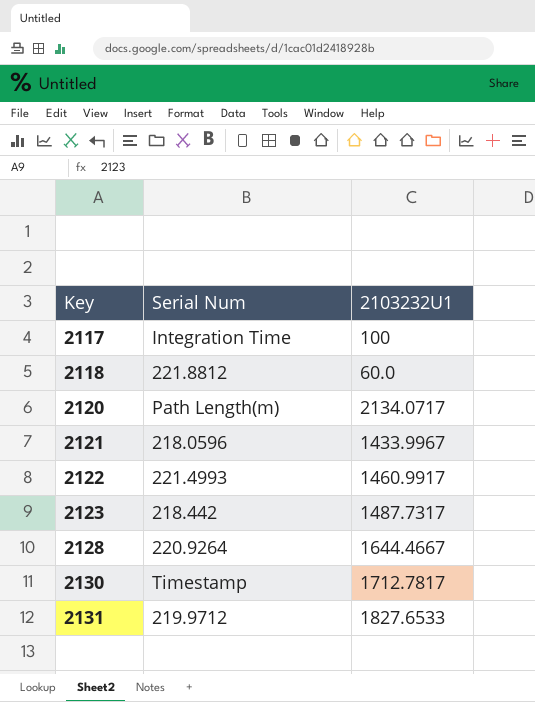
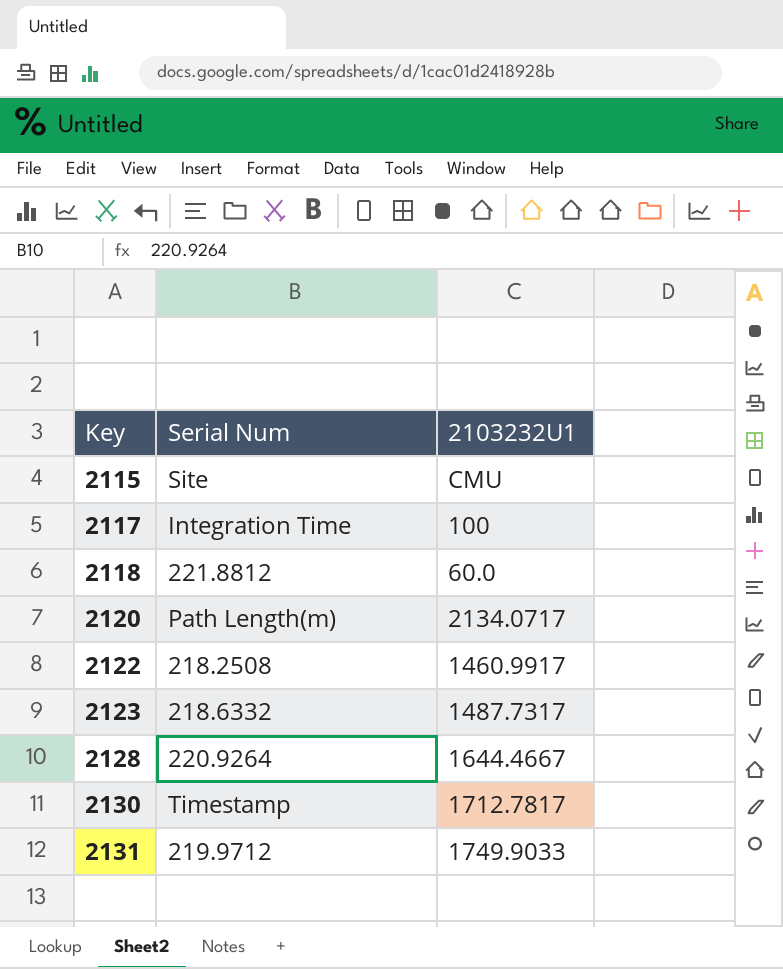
row 2121: 218.0596 | 1433.9967 -> none
row 2115: none -> Site | CMU
2122 | Serial Num: 221.4993 -> 218.2508
2123 | Serial Num: 218.442 -> 218.6332
2131 | 2103232U1: 1827.6533 -> 1749.9033

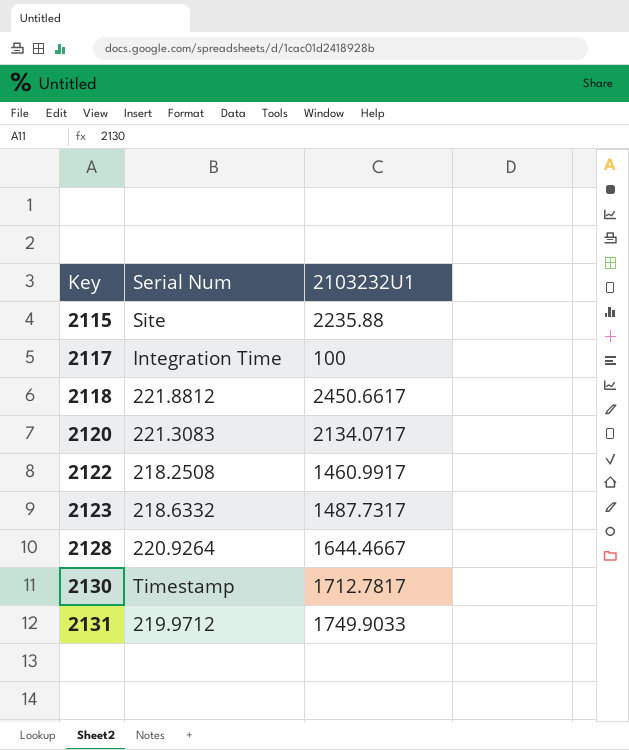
2115 | 2103232U1: CMU -> 2235.88
2118 | 2103232U1: 60.0 -> 2450.6617
2120 | Serial Num: Path Length(m) -> 221.3083

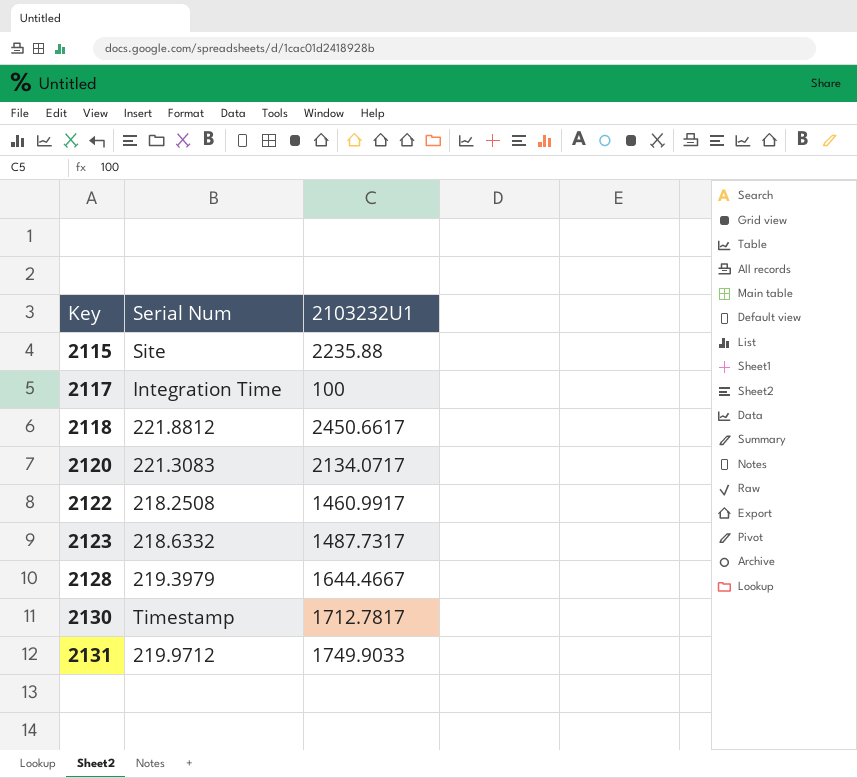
2128 | Serial Num: 220.9264 -> 219.3979

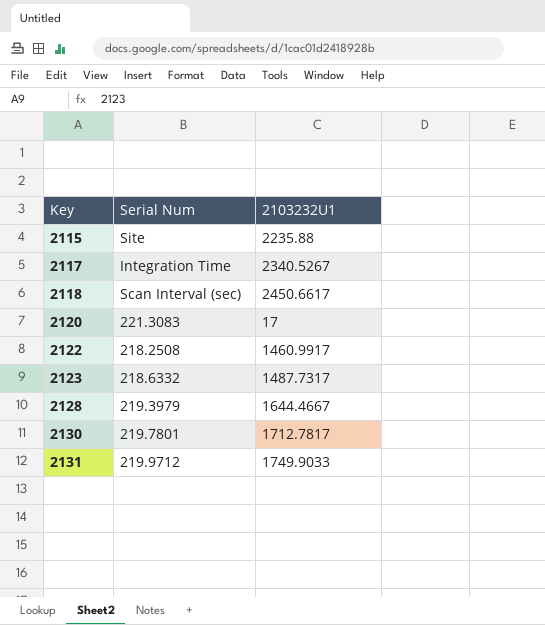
2117 | 2103232U1: 100 -> 2340.5267
2118 | Serial Num: 221.8812 -> Scan Interval (sec)
2120 | 2103232U1: 2134.0717 -> 17
2130 | Serial Num: Timestamp -> 219.7801

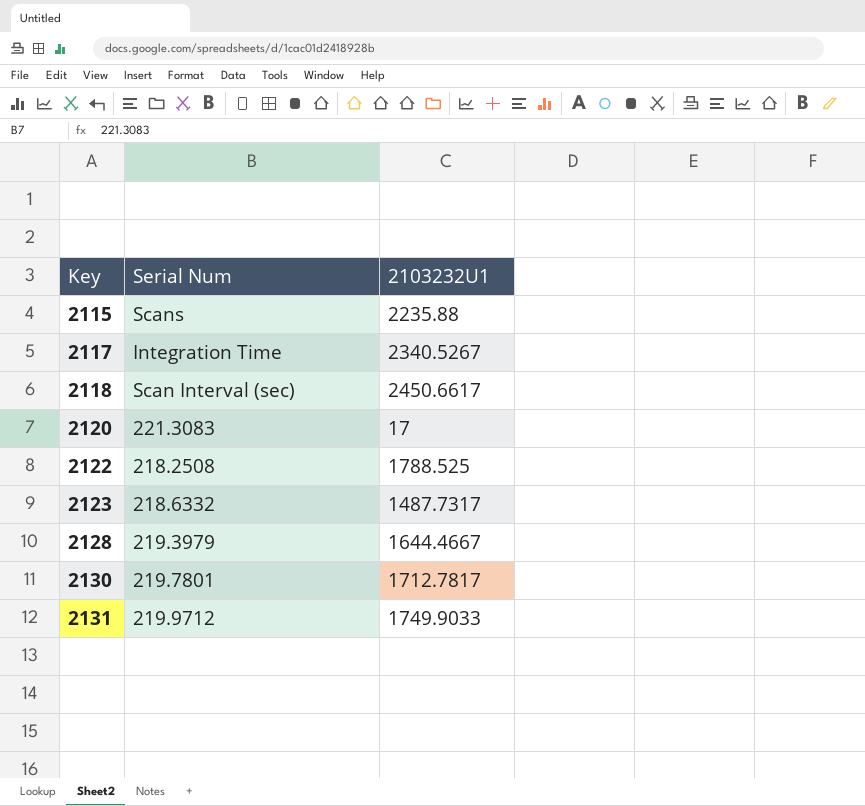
2115 | Serial Num: Site -> Scans
2122 | 2103232U1: 1460.9917 -> 1788.525

